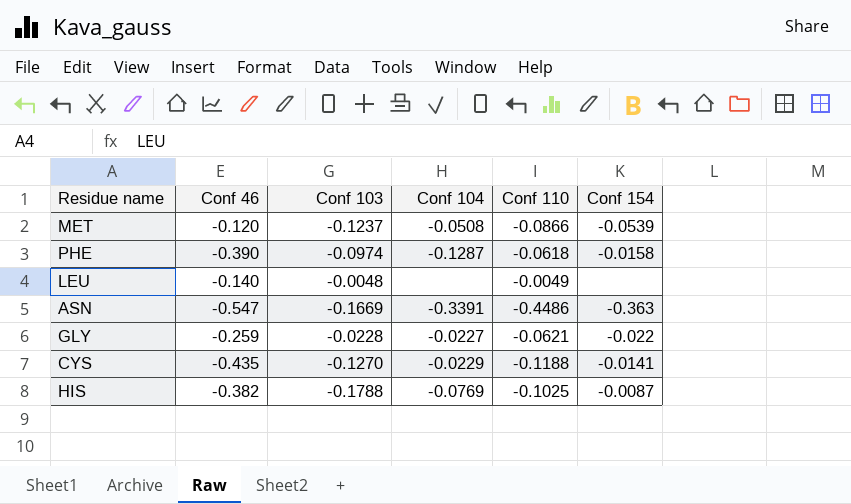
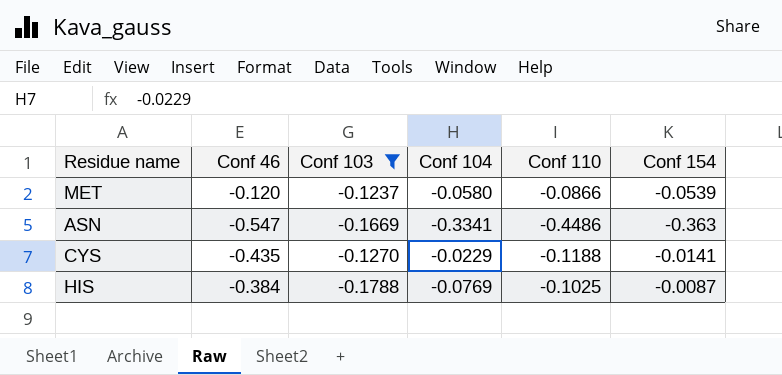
filter: none -> Conf 103 <= -0.1237
MET | Conf 104: -0.0508 -> -0.0580
ASN | Conf 104: -0.3391 -> -0.3341
HIS | Conf 46: -0.382 -> -0.384

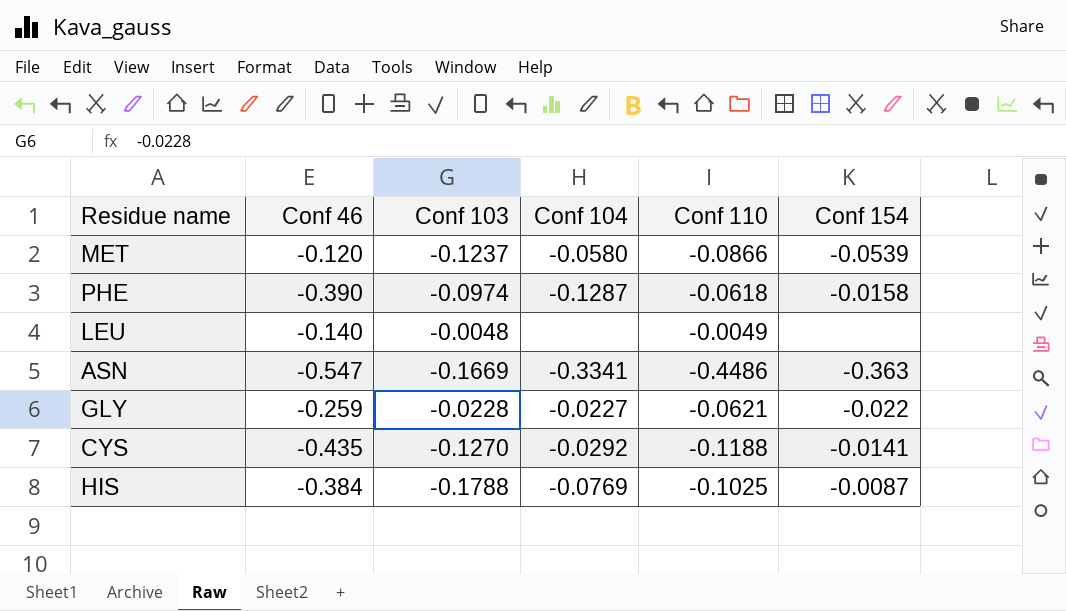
filter: Conf 103 <= -0.1237 -> none
CYS | Conf 104: -0.0229 -> -0.0292

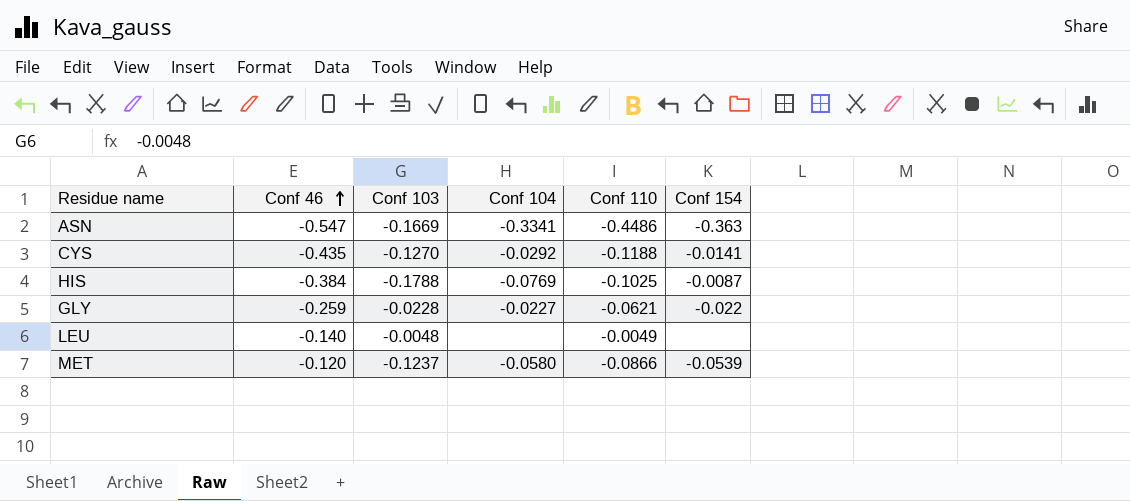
row order: none -> Conf 46 ascending
row PHE: -0.390 | -0.0974 | -0.1287 | -0.0618 | -0.0158 -> none

